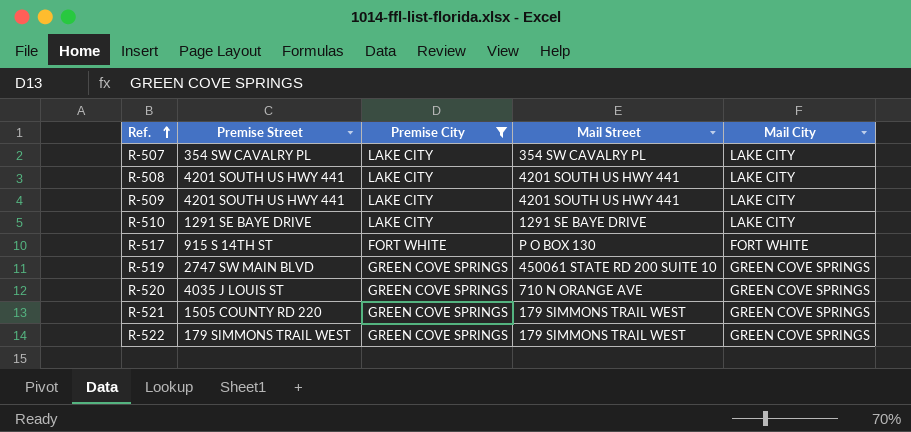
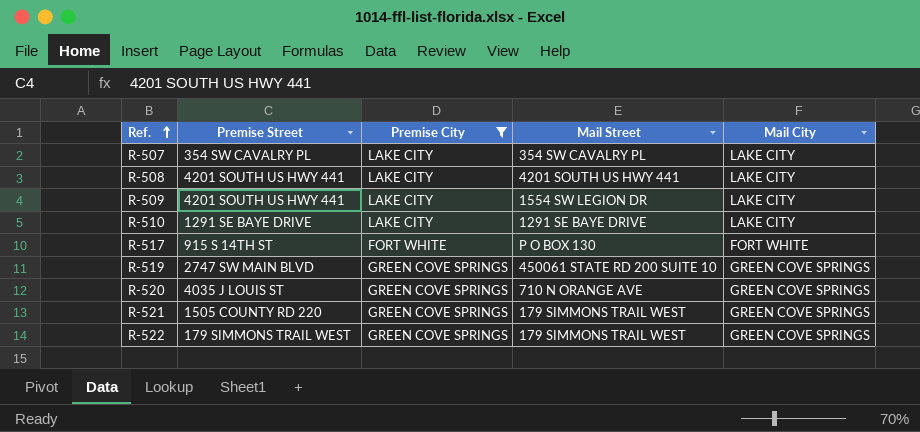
R-509 | Mail Street: 4201 SOUTH US HWY 441 -> 1554 SW LEGION DR

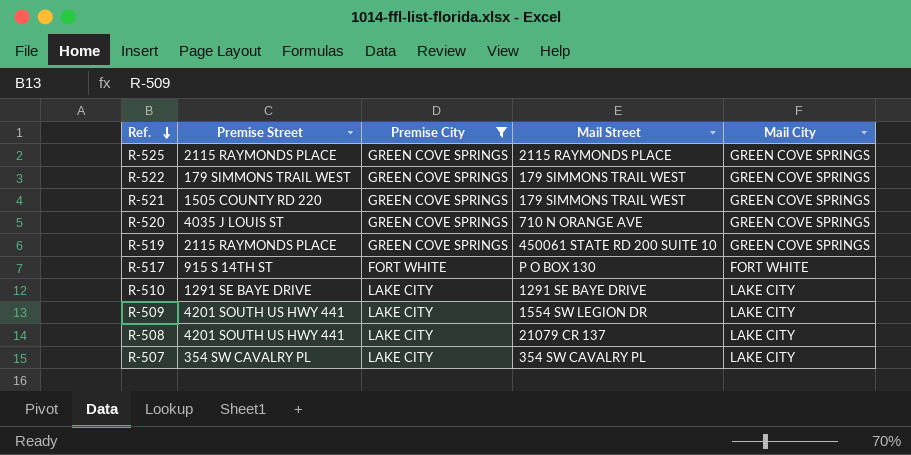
row order: Ref. ascending -> Ref. descending
row R-525: none -> 2115 RAYMONDS PLACE | GREEN COVE SPRINGS | 2115 RAYMONDS PLACE | GREEN COVE SPRINGS
R-519 | Premise Street: 2747 SW MAIN BLVD -> 2115 RAYMONDS PLACE
R-508 | Mail Street: 4201 SOUTH US HWY 441 -> 21079 CR 137

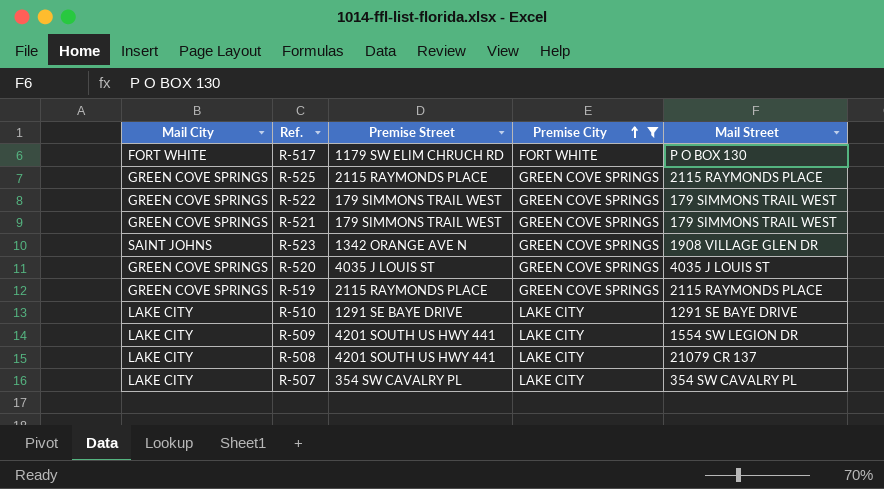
row order: Ref. descending -> Premise City ascending
column Mail City | position: 5 -> 1
R-517 | Premise Street: 915 S 14TH ST -> 1179 SW ELIM CHRUCH RD
R-521 | Premise Street: 1505 COUNTY RD 220 -> 179 SIMMONS TRAIL WEST
row R-523: none -> SAINT JOHNS | 1342 ORANGE AVE N | GREEN COVE SPRINGS | 1908 VILLAGE GLEN DR
R-520 | Mail Street: 710 N ORANGE AVE -> 4035 J LOUIS ST
R-519 | Mail Street: 450061 STATE RD 200 SUITE 10 -> 2115 RAYMONDS PLACE

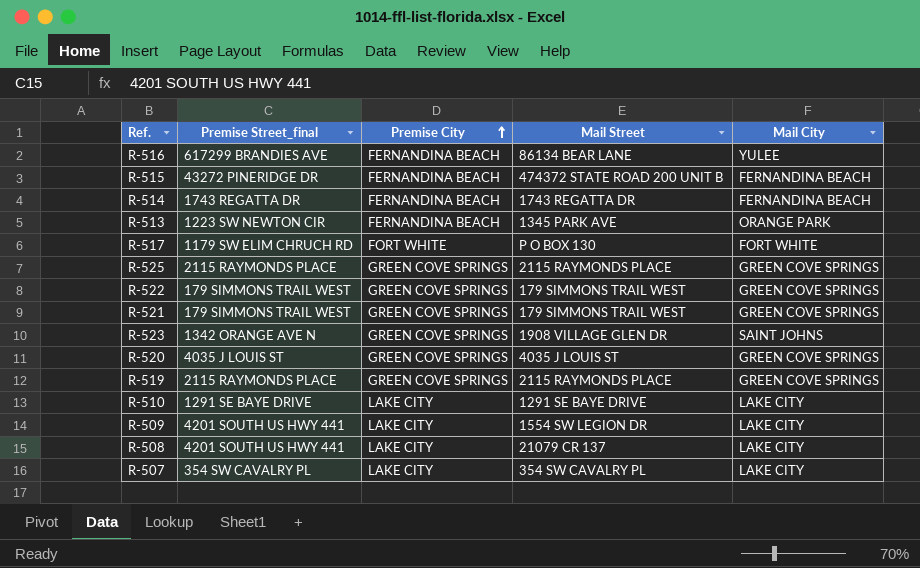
filter: Premise City != FERNANDINA BEACH -> none
column name: Premise Street -> Premise Street_final
column Mail City | position: 1 -> 5

